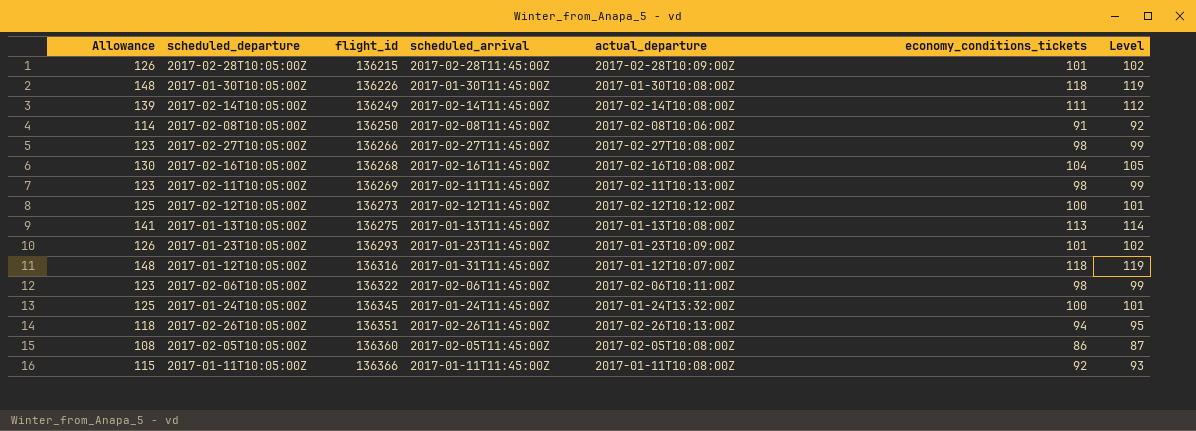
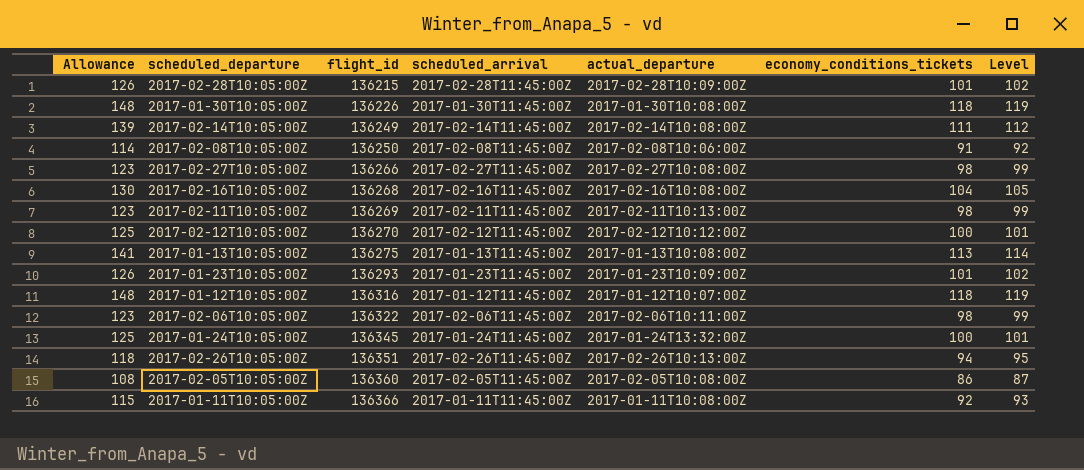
2017-02-12T10:05:00Z | flight_id: 136273 -> 136270
2017-01-12T10:05:00Z | scheduled_arrival: 2017-01-31T11:45:00Z -> 2017-01-12T11:45:00Z

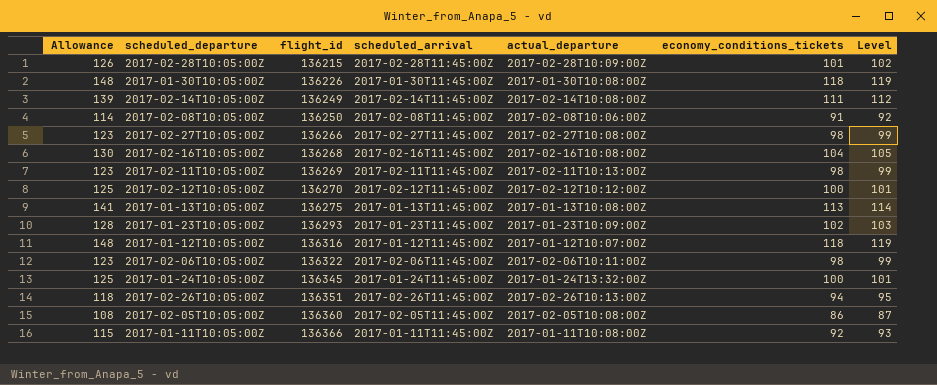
2017-01-23T10:05:00Z | Allowance: 126 -> 128
2017-01-23T10:05:00Z | economy_conditions_tickets: 101 -> 102
2017-01-23T10:05:00Z | Level: 102 -> 103

